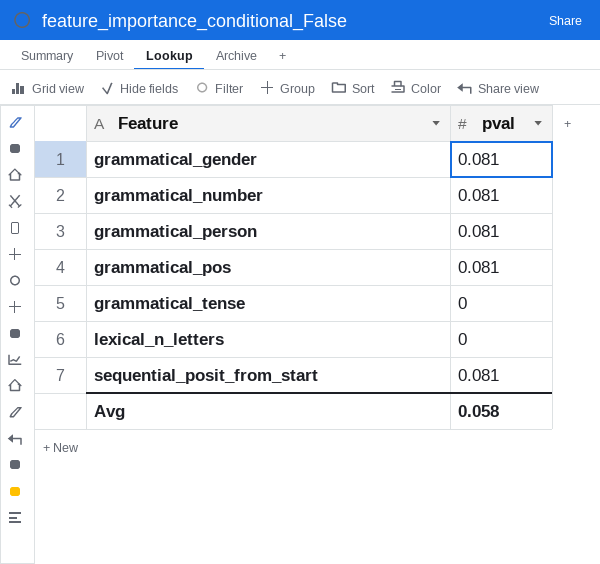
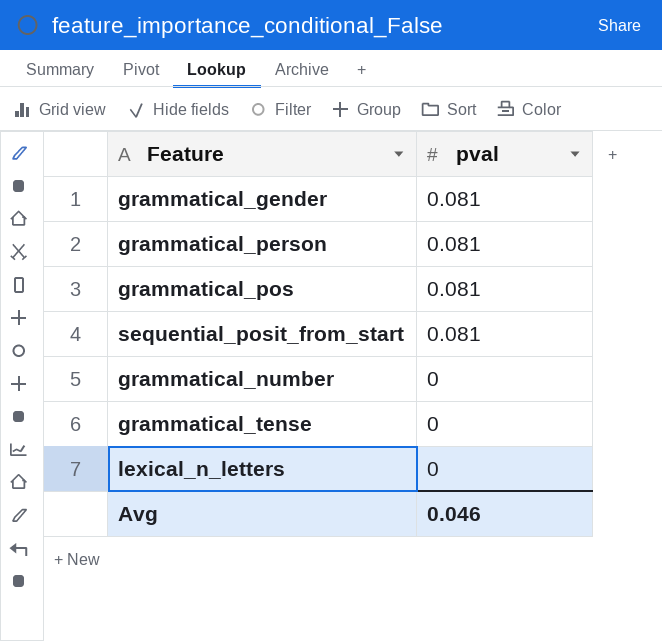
row order: Feature ascending -> pval descending
grammatical_number | pval: 0.081 -> 0
Avg | pval: 0.058 -> 0.046

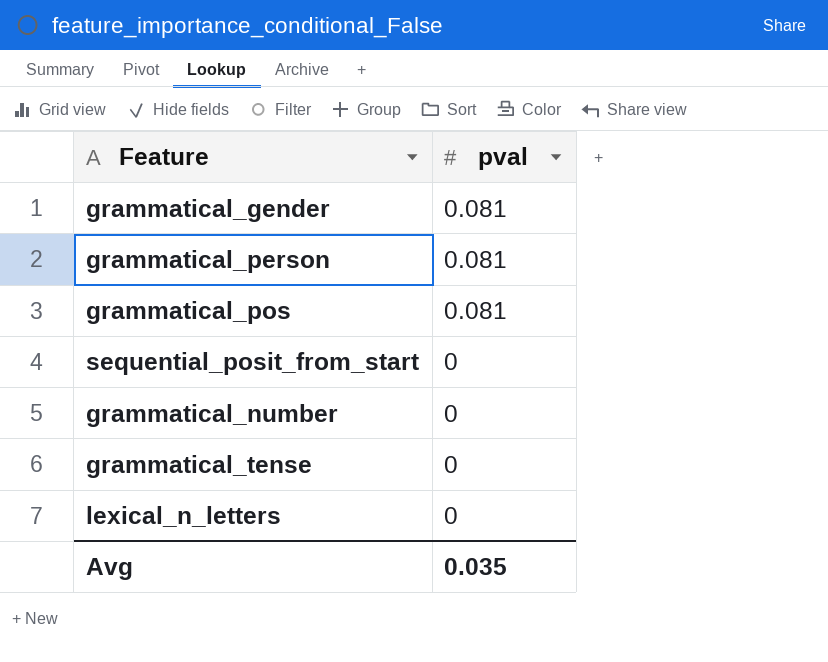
sequential_posit_from_start | pval: 0.081 -> 0
Avg | pval: 0.046 -> 0.035

